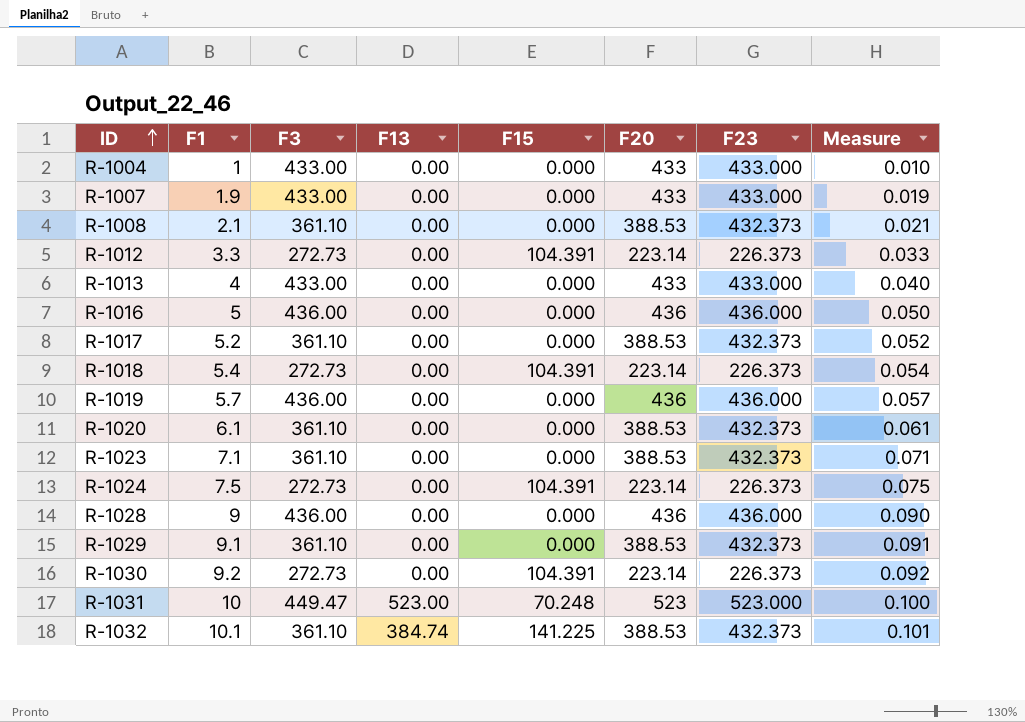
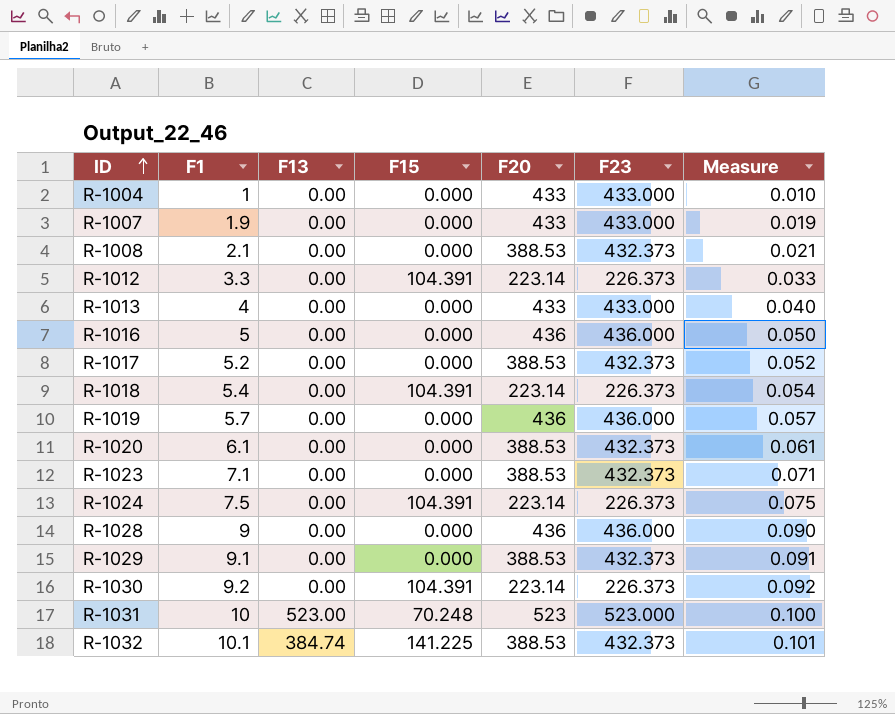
column F3 | position: 3 -> none

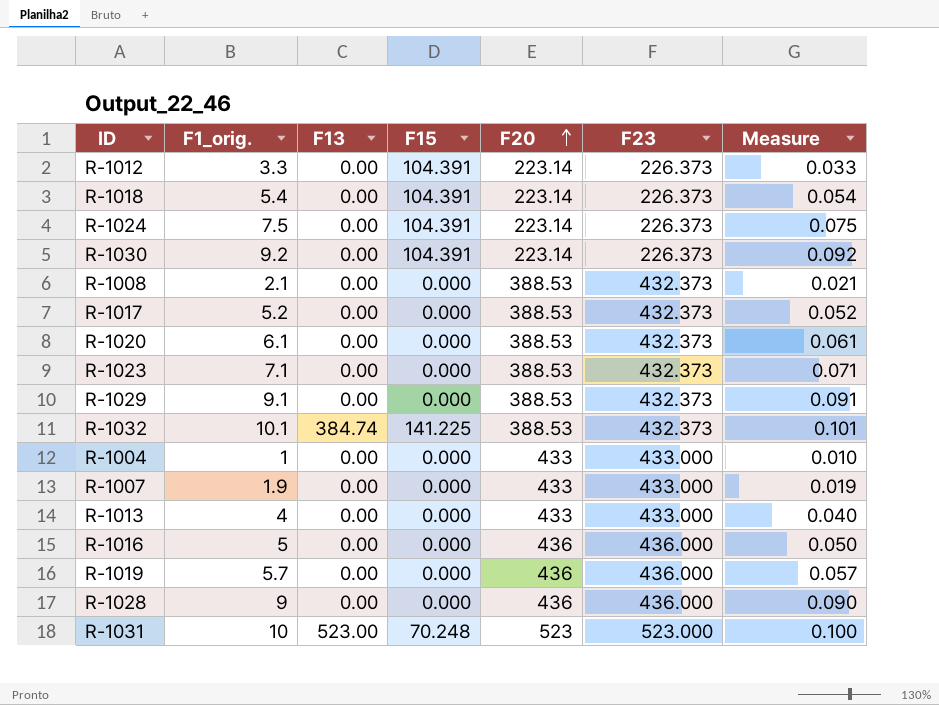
row order: ID ascending -> F20 ascending
column name: F1 -> F1_orig.

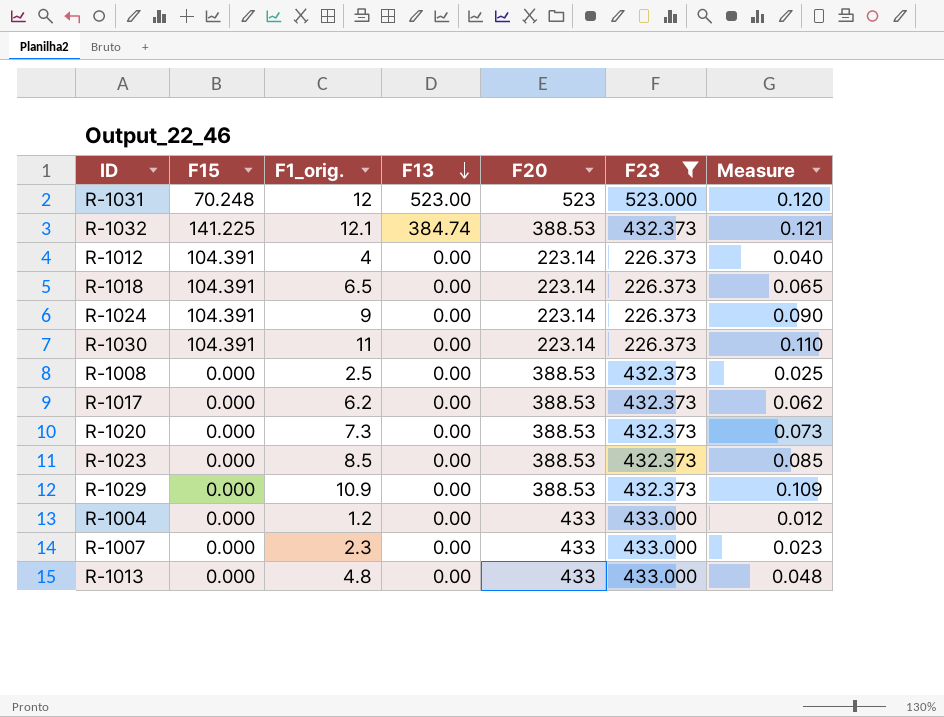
filter: none -> F23 != 436.000
row order: F20 ascending -> F13 descending
column F15 | position: 4 -> 2
R-1031 | F1_orig.: 10 -> 12
R-1031 | Measure: 0.100 -> 0.120
R-1032 | F1_orig.: 10.1 -> 12.1
R-1032 | Measure: 0.101 -> 0.121
R-1012 | F1_orig.: 3.3 -> 4
R-1012 | Measure: 0.033 -> 0.040
R-1018 | F1_orig.: 5.4 -> 6.5
R-1018 | Measure: 0.054 -> 0.065
R-1024 | F1_orig.: 7.5 -> 9
R-1024 | Measure: 0.075 -> 0.090
R-1030 | F1_orig.: 9.2 -> 11
R-1030 | Measure: 0.092 -> 0.110
R-1008 | F1_orig.: 2.1 -> 2.5
R-1008 | Measure: 0.021 -> 0.025
R-1017 | F1_orig.: 5.2 -> 6.2
R-1017 | Measure: 0.052 -> 0.062
R-1020 | F1_orig.: 6.1 -> 7.3
R-1020 | Measure: 0.061 -> 0.073
R-1023 | F1_orig.: 7.1 -> 8.5
R-1023 | Measure: 0.071 -> 0.085
R-1029 | F1_orig.: 9.1 -> 10.9
R-1029 | Measure: 0.091 -> 0.109
R-1004 | F1_orig.: 1 -> 1.2
R-1004 | Measure: 0.010 -> 0.012
R-1007 | F1_orig.: 1.9 -> 2.3
R-1007 | Measure: 0.019 -> 0.023
R-1013 | F1_orig.: 4 -> 4.8
R-1013 | Measure: 0.040 -> 0.048

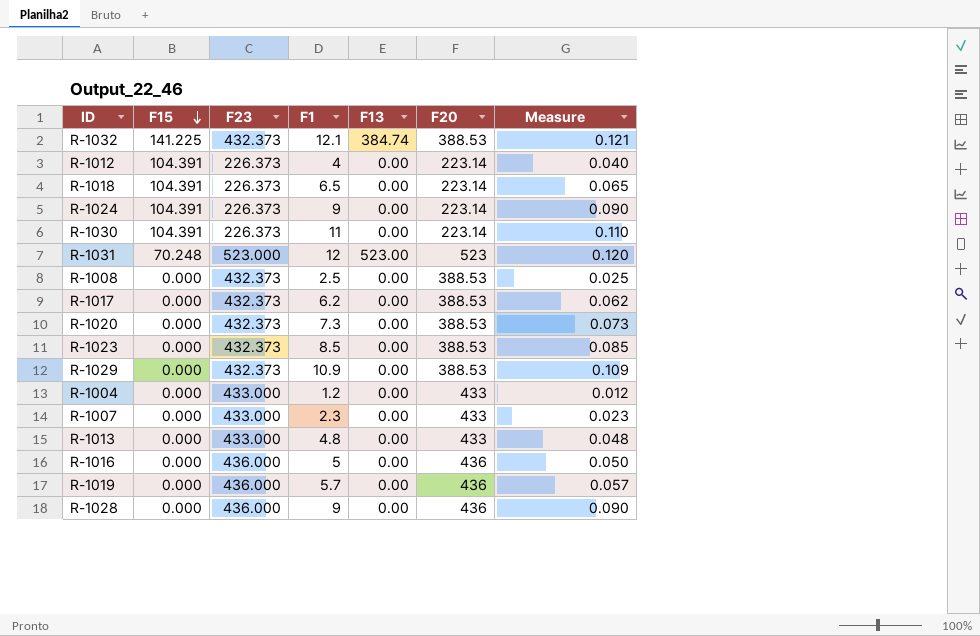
filter: F23 != 436.000 -> none
row order: F13 descending -> F15 descending
column F23 | position: 6 -> 3
column name: F1_orig. -> F1

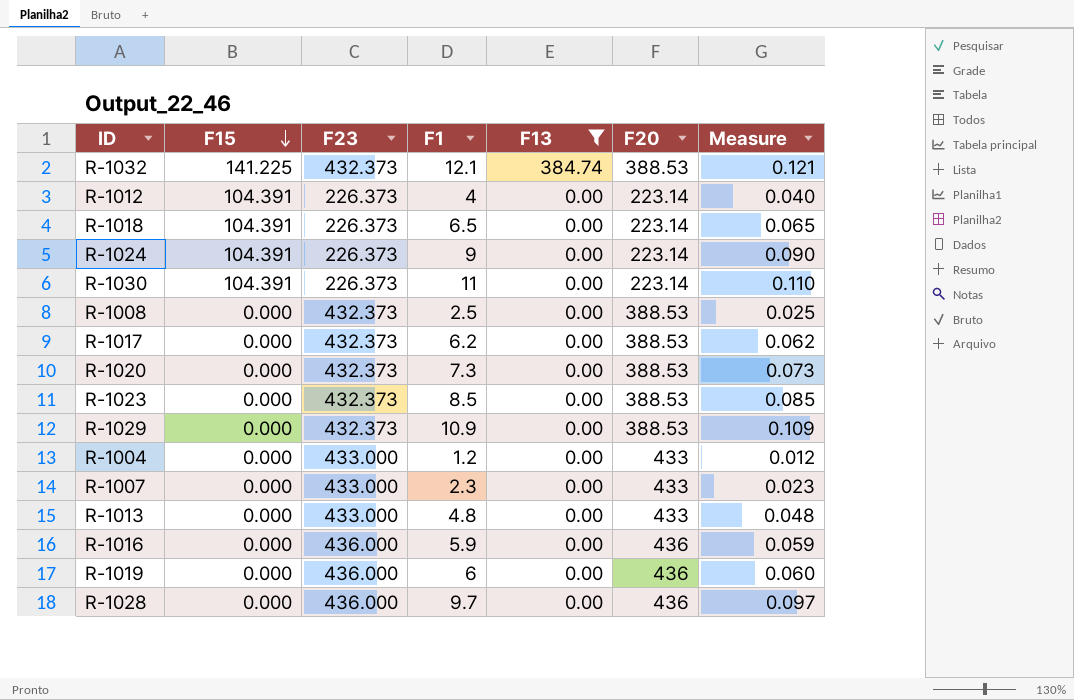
filter: none -> F13 != 523.00
R-1016 | F1: 5 -> 5.9
R-1016 | Measure: 0.050 -> 0.059
R-1019 | F1: 5.7 -> 6
R-1019 | Measure: 0.057 -> 0.060
R-1028 | F1: 9 -> 9.7
R-1028 | Measure: 0.090 -> 0.097

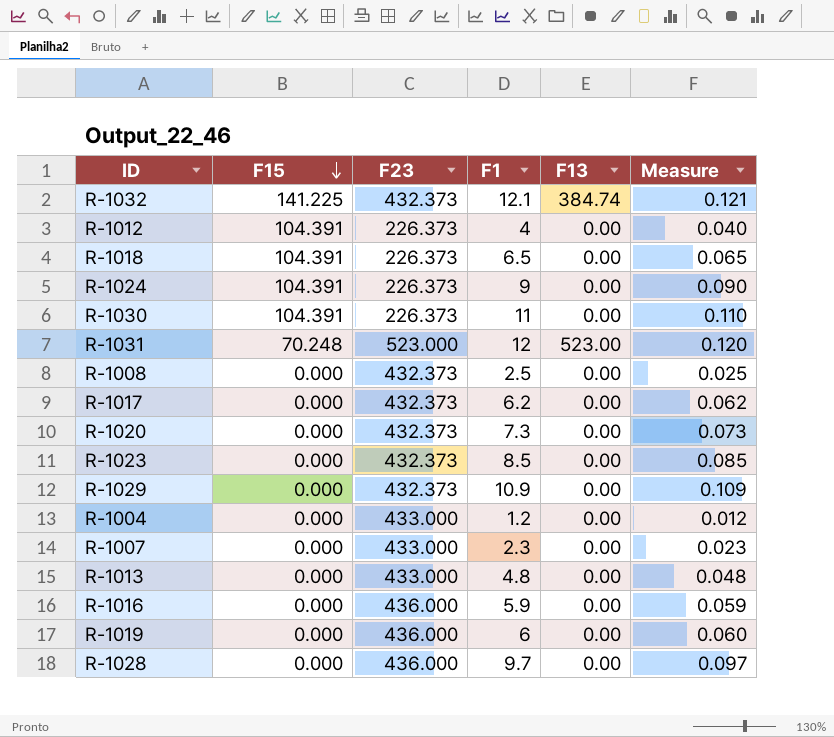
filter: F13 != 523.00 -> none
column F20 | position: 6 -> none

